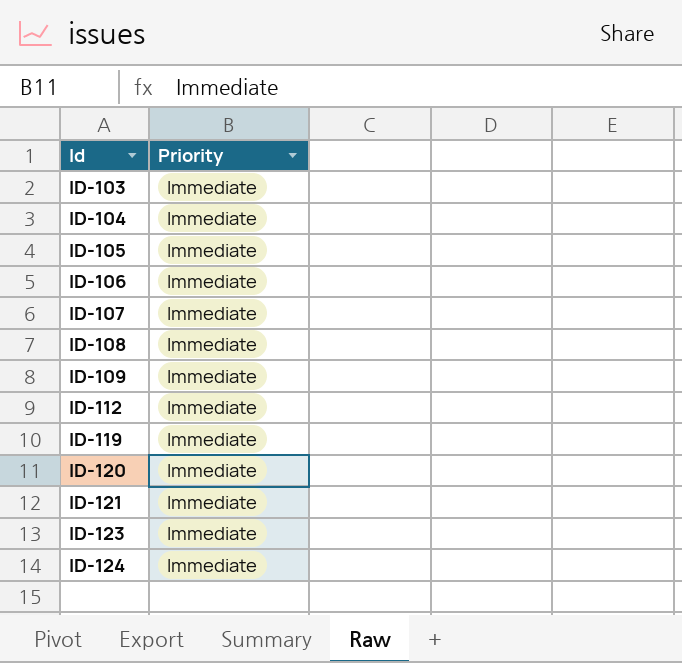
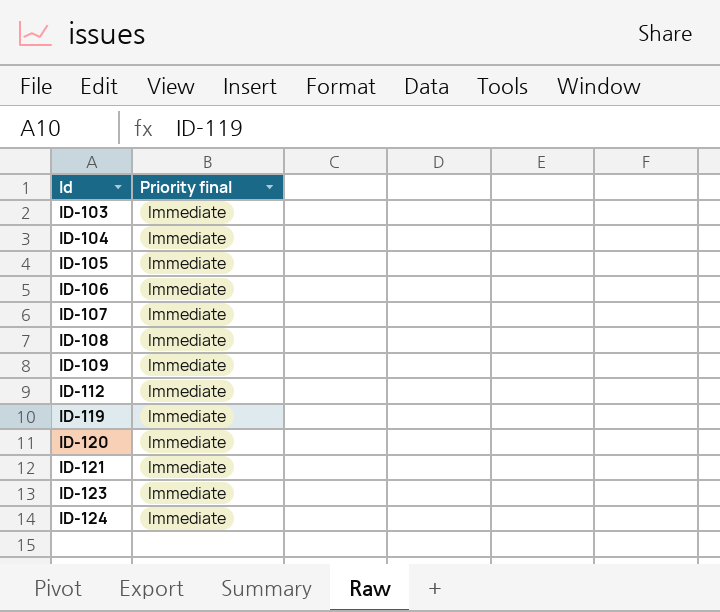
column name: Priority -> Priority final

